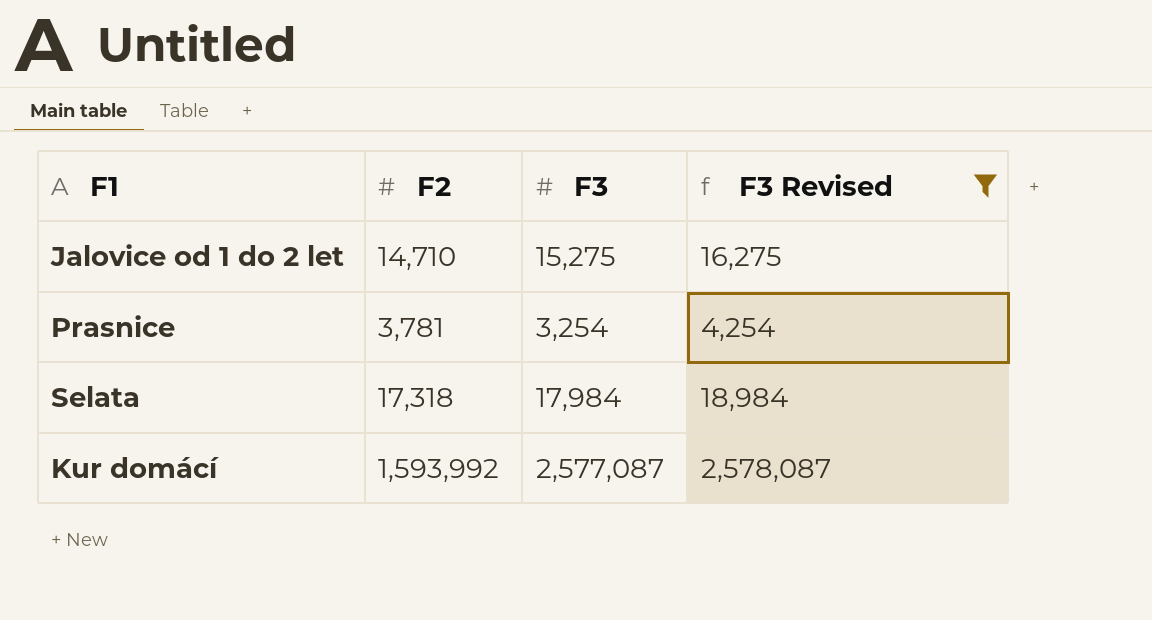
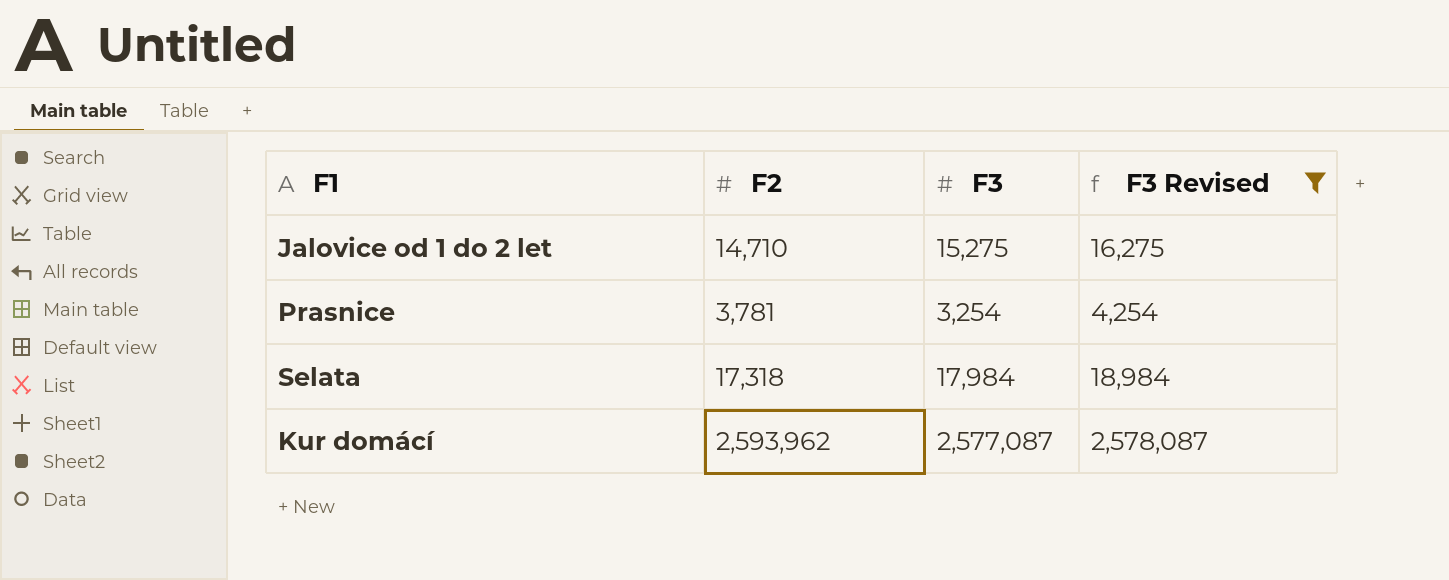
Kur domácí | F2: 1,593,992 -> 2,593,962

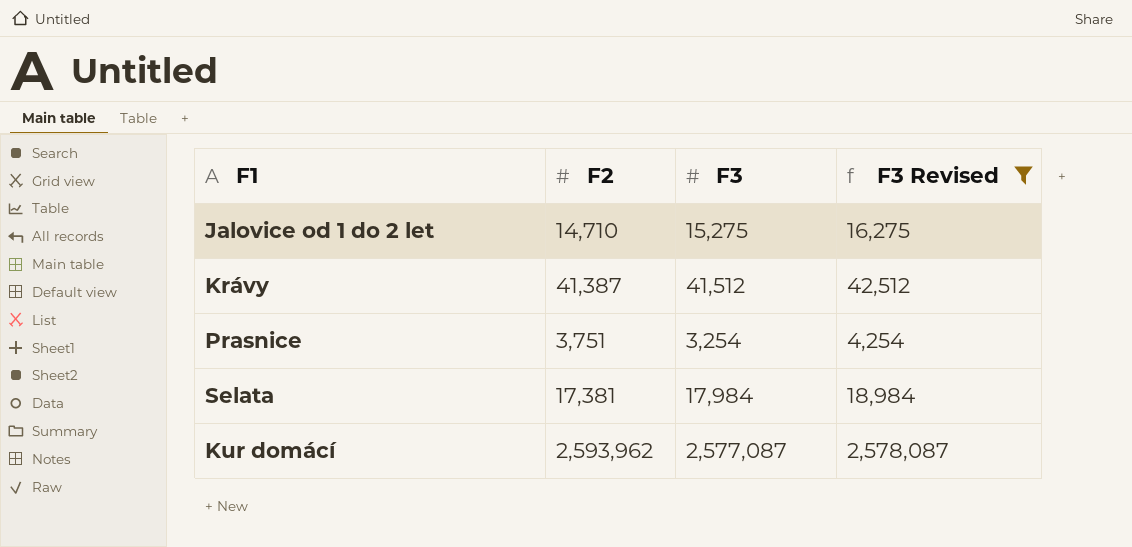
row Krávy: none -> 41,387 | 41,512 | 42,512
Prasnice | F2: 3,781 -> 3,751
Selata | F2: 17,318 -> 17,381

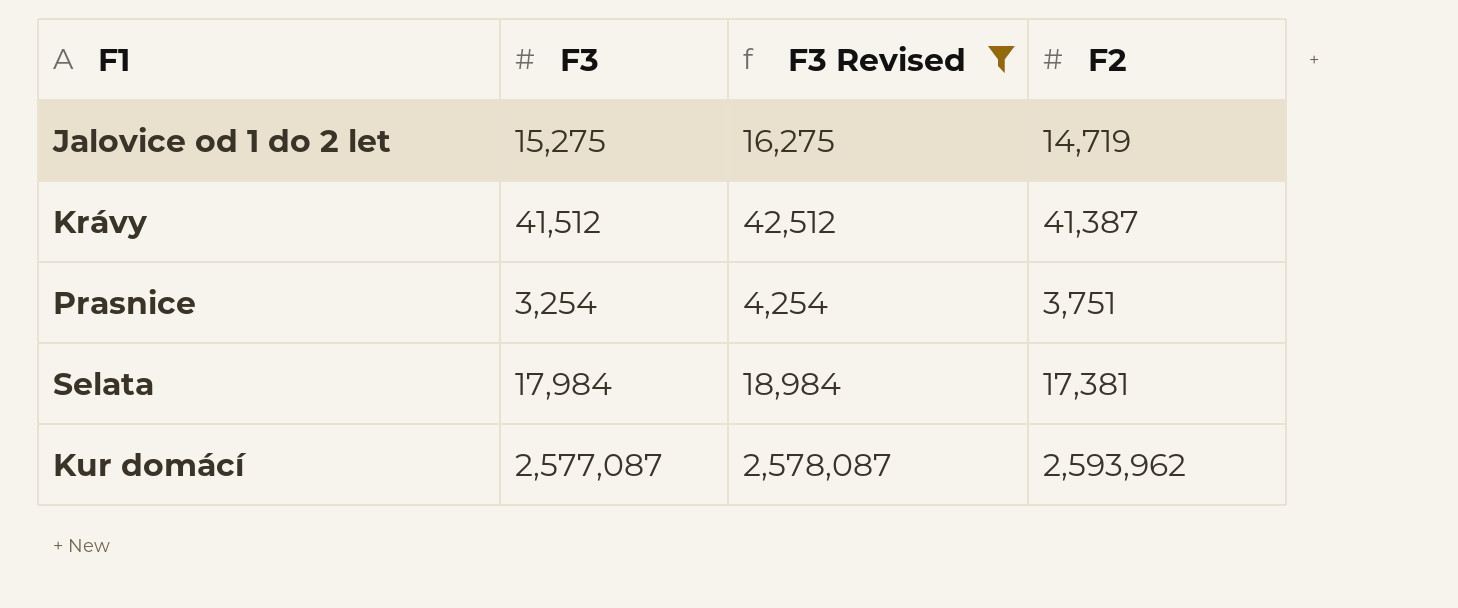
column F2 | position: 2 -> 4
Jalovice od 1 do 2 let | F2: 14,710 -> 14,719

